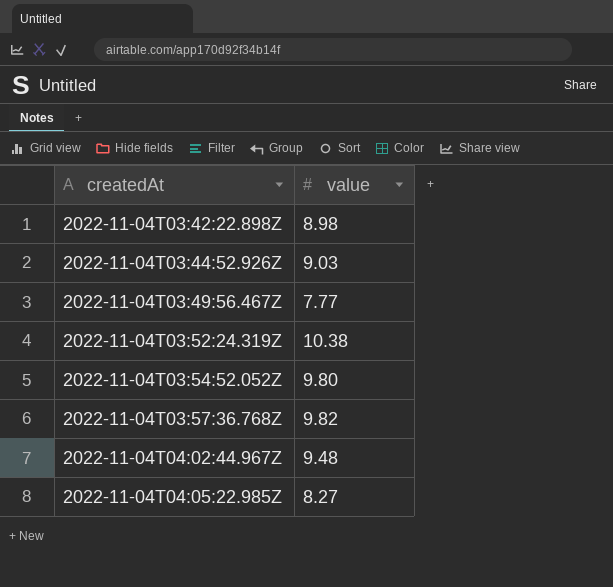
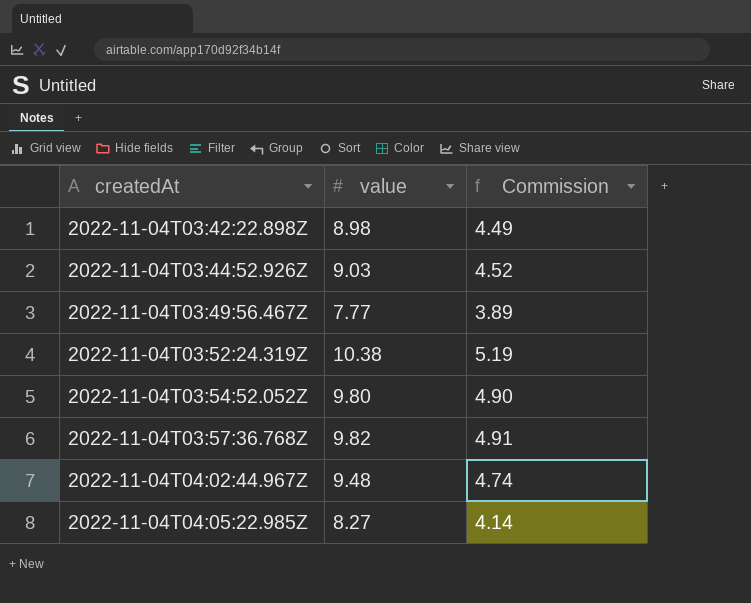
column Commission | formula: none -> [value] * 0.5

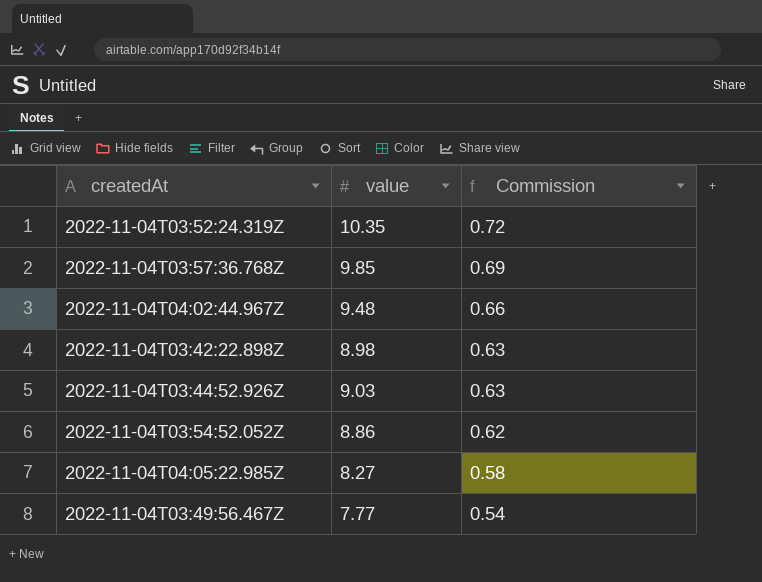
row order: createdAt ascending -> Commission descending
column Commission | formula: [value] * 0.5 -> [value] * 0.07
2022-11-04T03:52:24.319Z | value: 10.38 -> 10.35
2022-11-04T03:57:36.768Z | value: 9.82 -> 9.85
2022-11-04T03:54:52.052Z | value: 9.80 -> 8.86

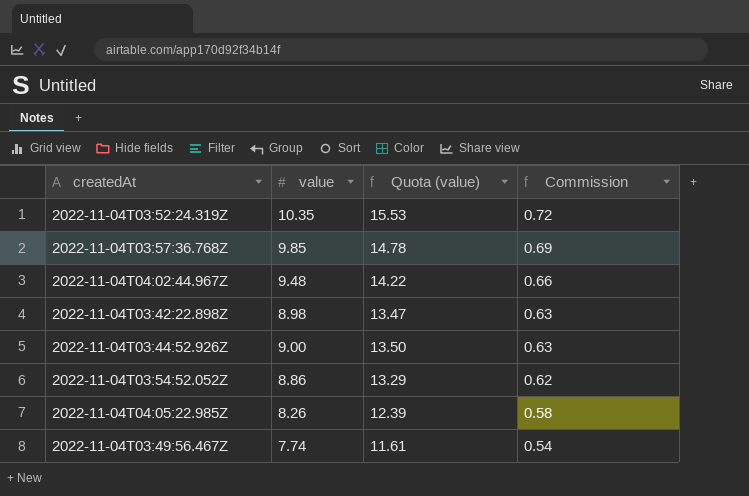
column Quota (value) | formula: none -> [value] * 1.5
2022-11-04T03:44:52.926Z | value: 9.03 -> 9.00
2022-11-04T04:05:22.985Z | value: 8.27 -> 8.26
2022-11-04T03:49:56.467Z | value: 7.77 -> 7.74

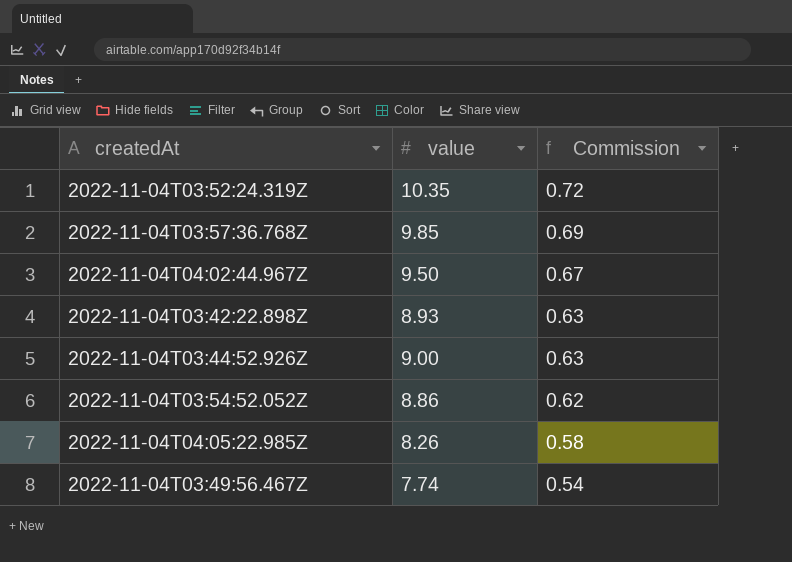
column Quota (value) | formula: [value] * 1.5 -> none
2022-11-04T04:02:44.967Z | value: 9.48 -> 9.50
2022-11-04T04:02:44.967Z | Commission: 0.66 -> 0.67
2022-11-04T03:42:22.898Z | value: 8.98 -> 8.93

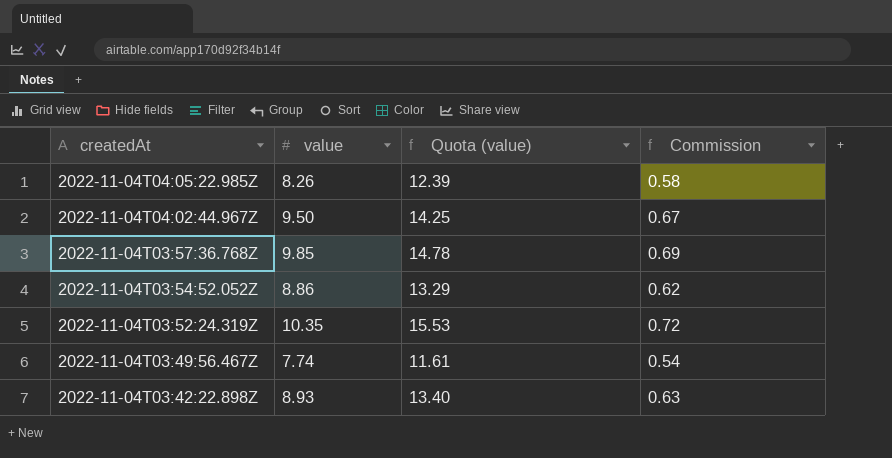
row order: Commission descending -> createdAt descending
column Quota (value) | formula: none -> [value] * 1.5
row 2022-11-04T03:44:52.926Z: 9.00 | 0.63 -> none

